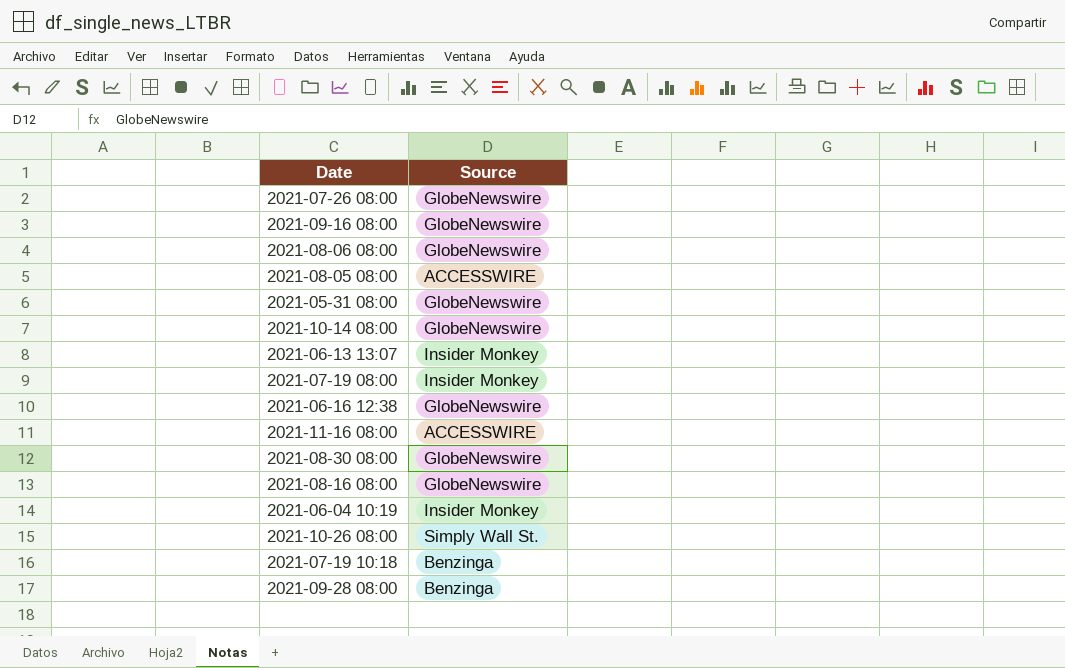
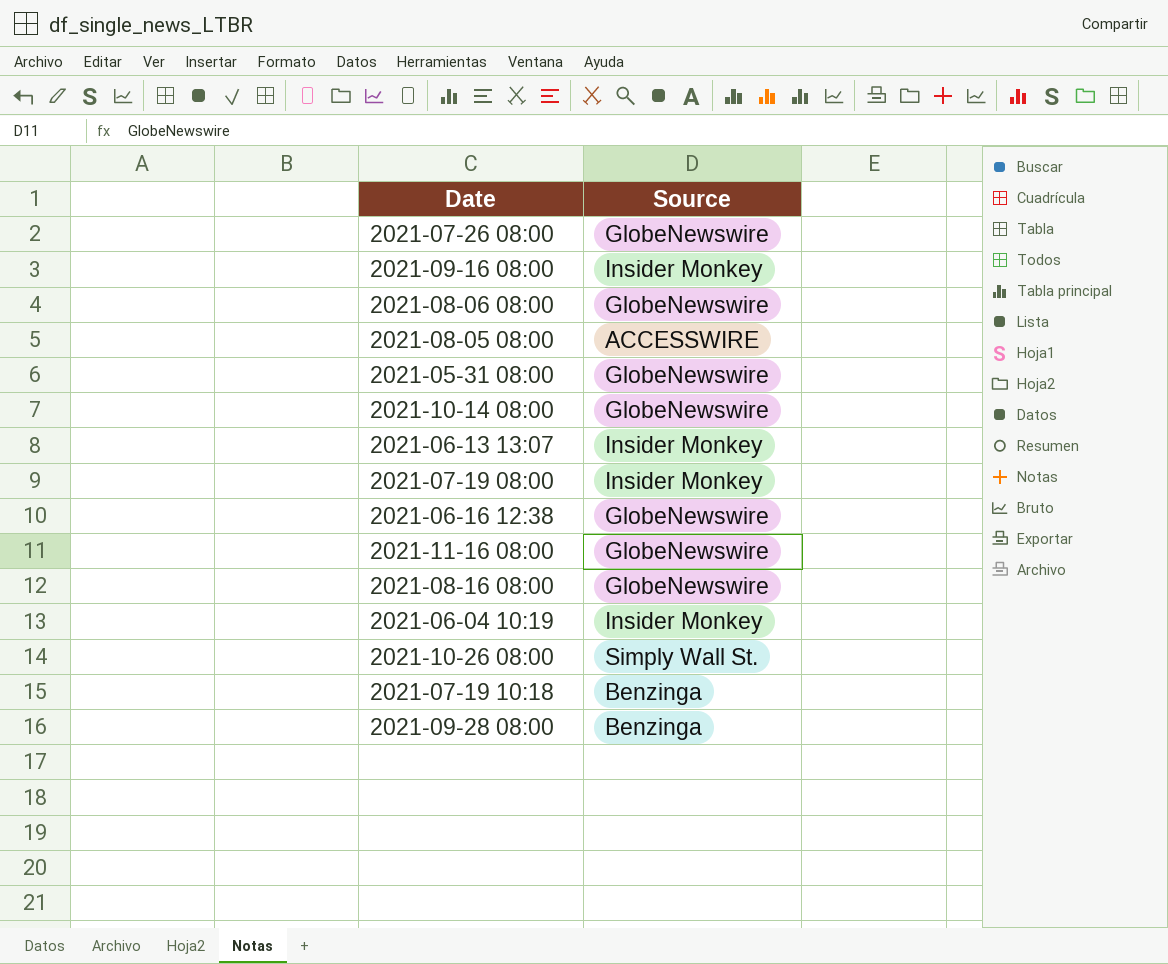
row 2021-08-30 08:00: GlobeNewswire -> none
2021-09-16 08:00 | Source: GlobeNewswire -> Insider Monkey
2021-11-16 08:00 | Source: ACCESSWIRE -> GlobeNewswire

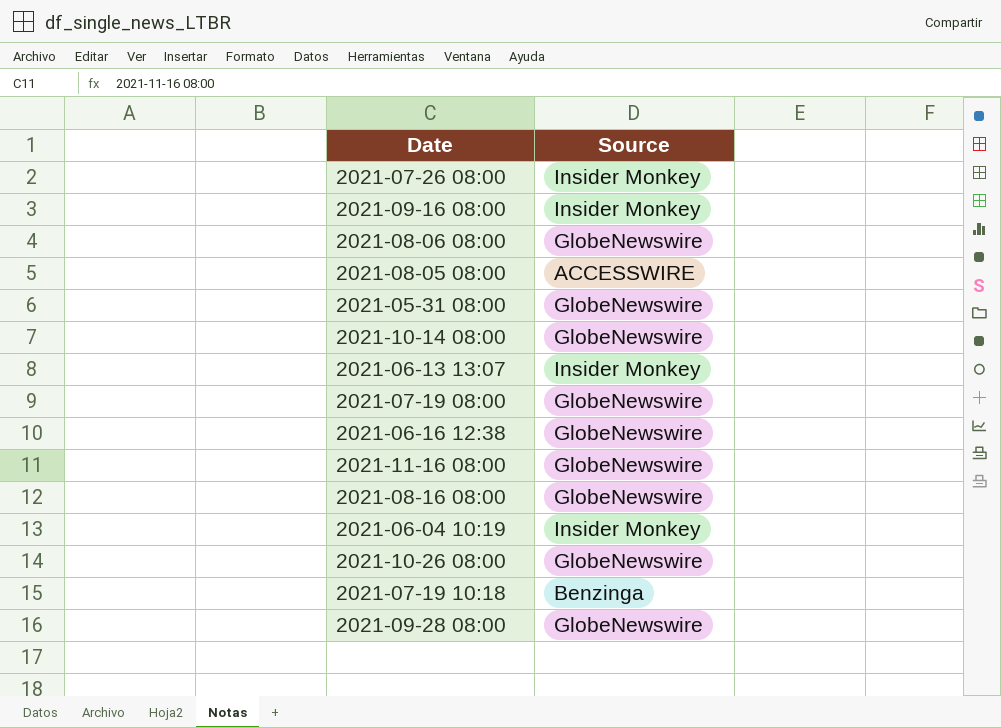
2021-07-26 08:00 | Source: GlobeNewswire -> Insider Monkey
2021-07-19 08:00 | Source: Insider Monkey -> GlobeNewswire
2021-10-26 08:00 | Source: Simply Wall St. -> GlobeNewswire
2021-09-28 08:00 | Source: Benzinga -> GlobeNewswire

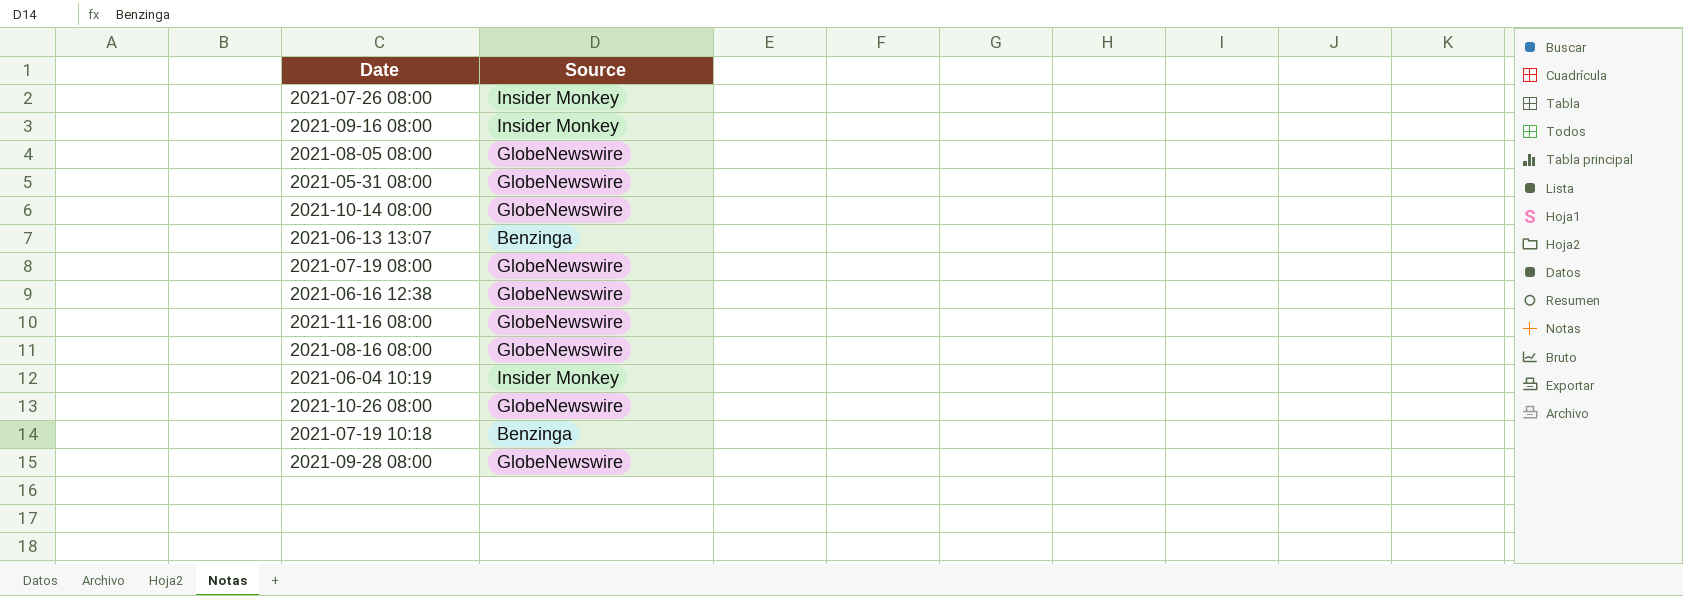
row 2021-08-06 08:00: GlobeNewswire -> none
2021-08-05 08:00 | Source: ACCESSWIRE -> GlobeNewswire
2021-06-13 13:07 | Source: Insider Monkey -> Benzinga

